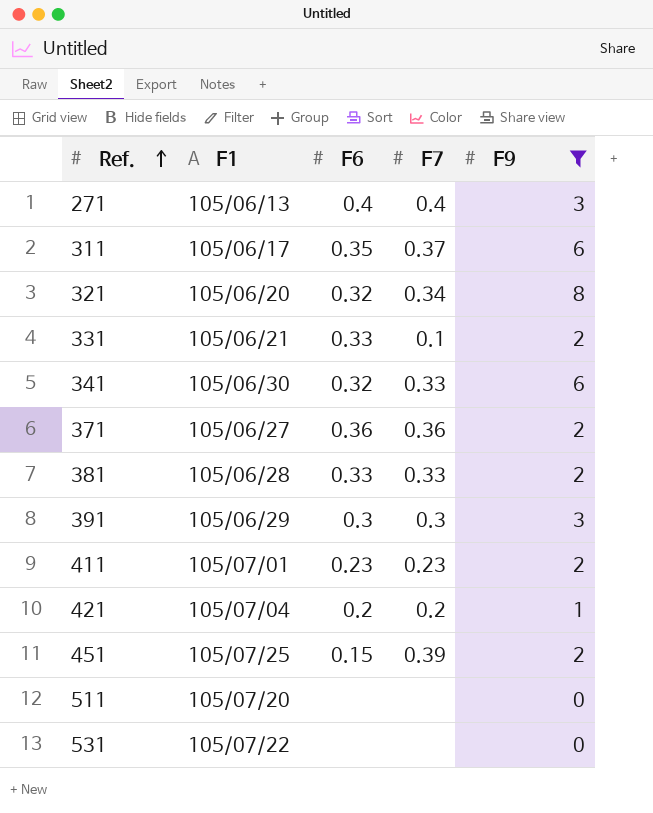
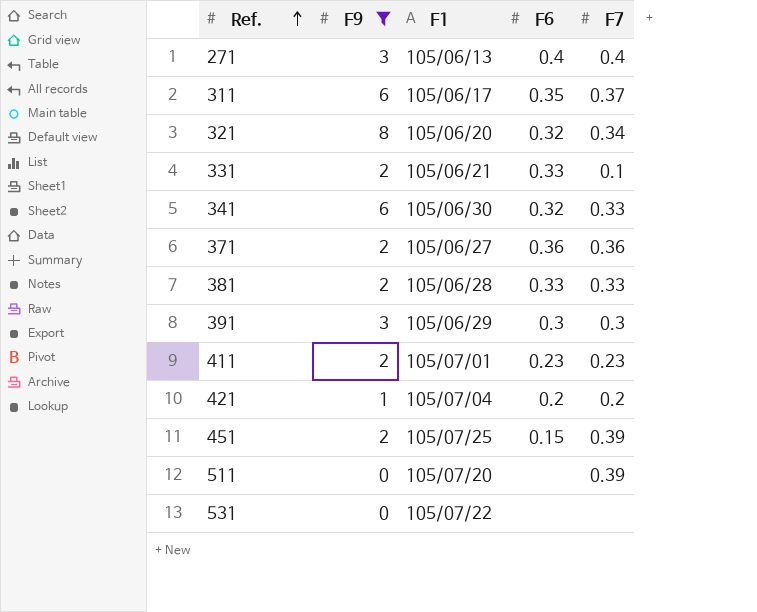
column F9 | position: 5 -> 2
511 | F7: none -> 0.39

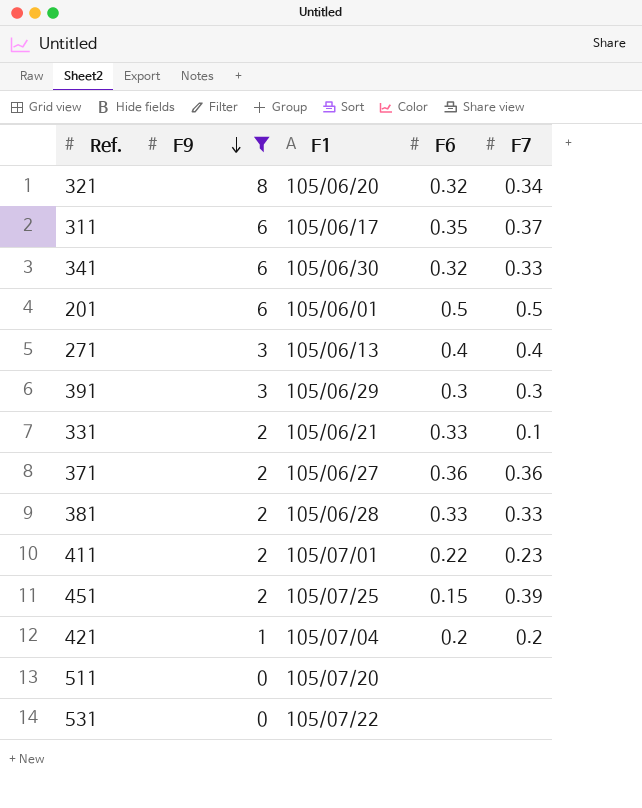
row order: Ref. ascending -> F9 descending
row 201: none -> 6 | 105/06/01 | 0.5 | 0.5
411 | F6: 0.23 -> 0.22
511 | F7: 0.39 -> none

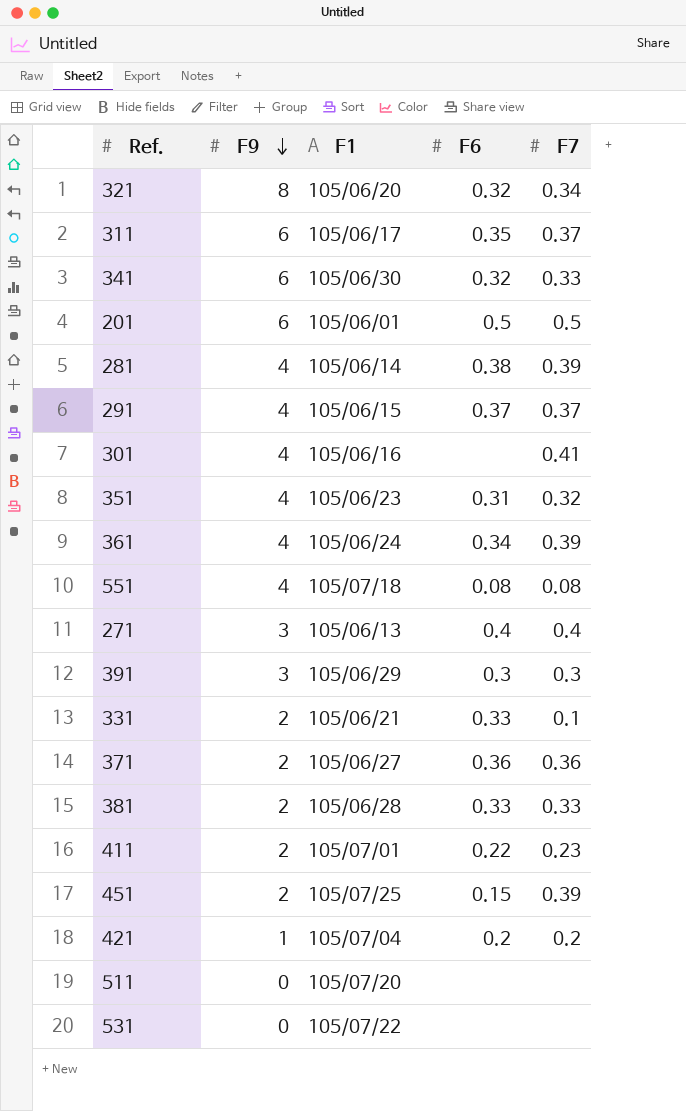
filter: F9 != 4 -> none

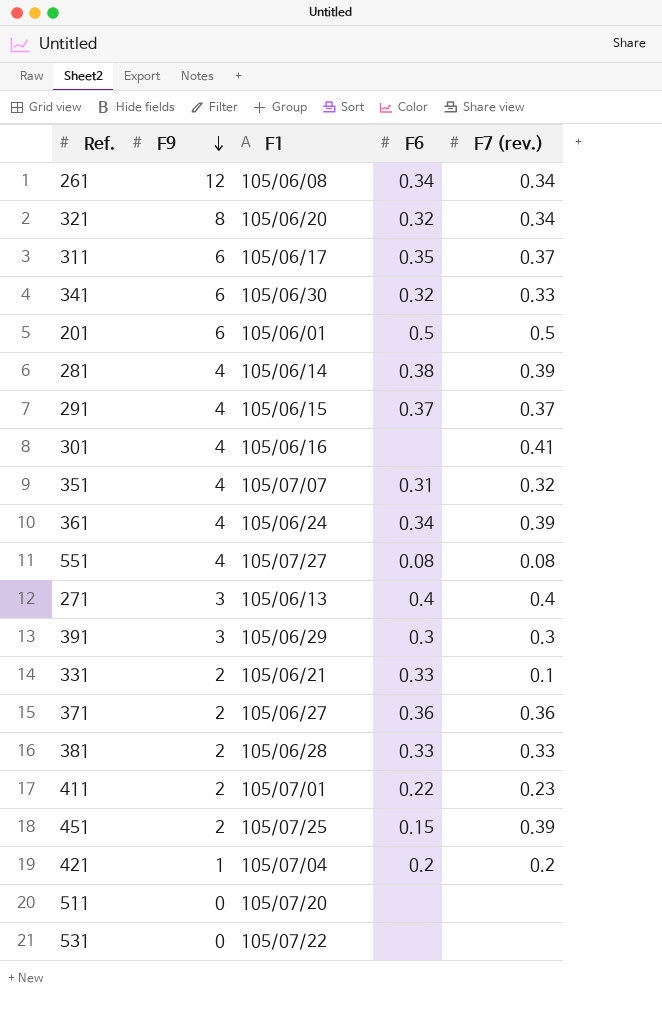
column name: F7 -> F7 (rev.)
row 261: none -> 12 | 105/06/08 | 0.34 | 0.34
351 | F1: 105/06/23 -> 105/07/07
551 | F1: 105/07/18 -> 105/07/27

